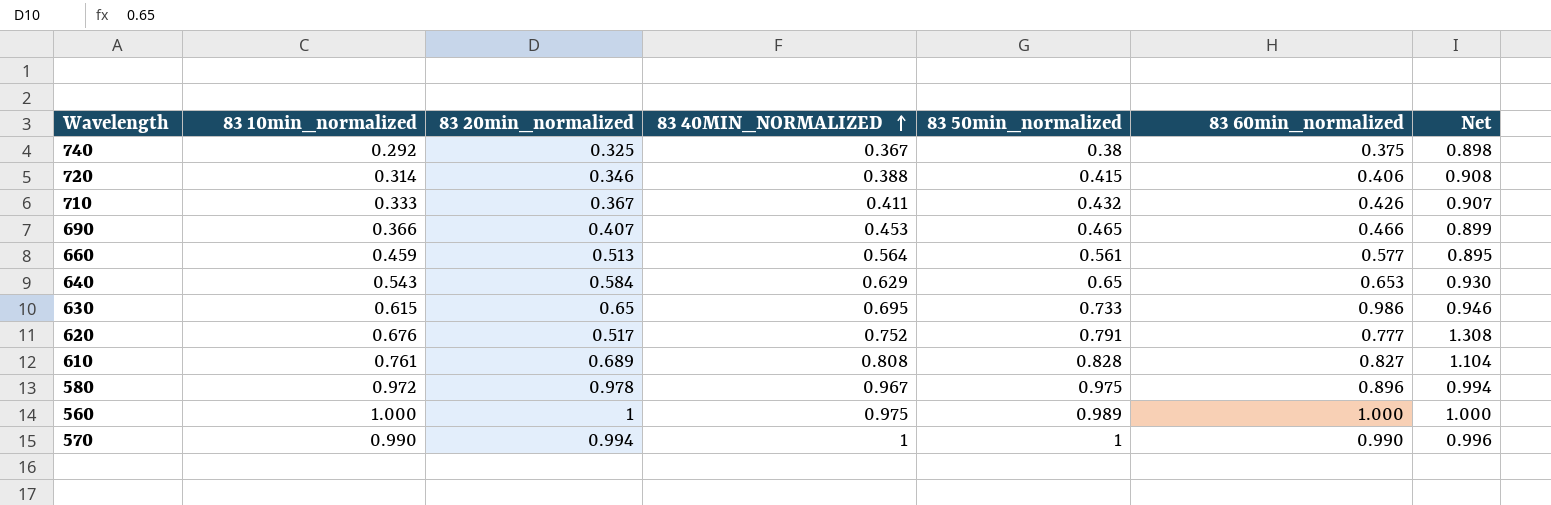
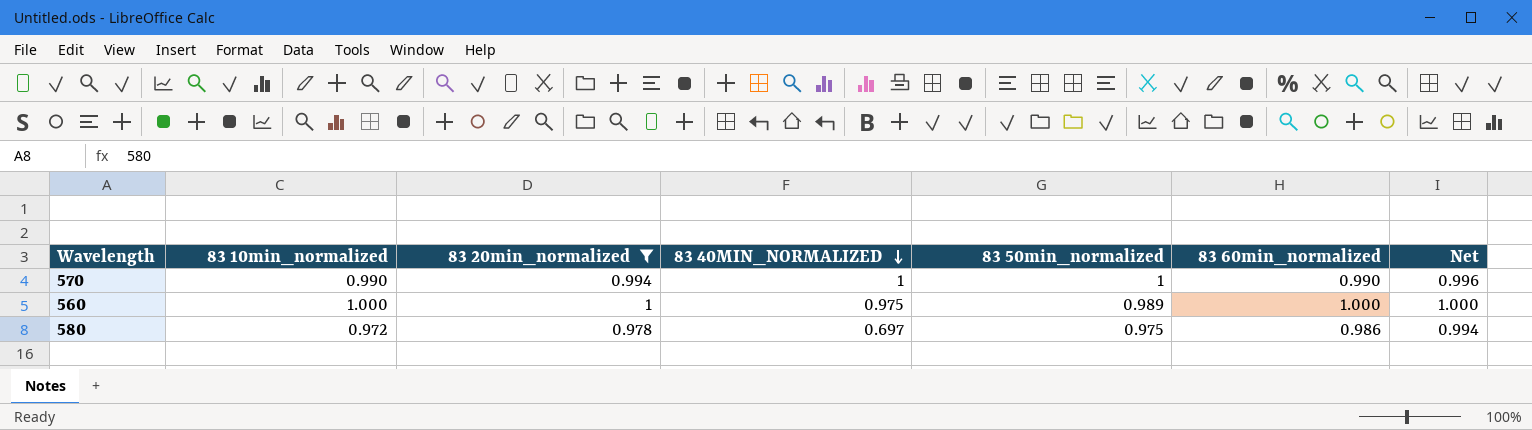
filter: none -> 83 20min_normalized >= 0.978
row order: 83 40MIN_NORMALIZED ascending -> 83 40MIN_NORMALIZED descending
580 | 83 40MIN_NORMALIZED: 0.967 -> 0.697
580 | 83 60min_normalized: 0.896 -> 0.986

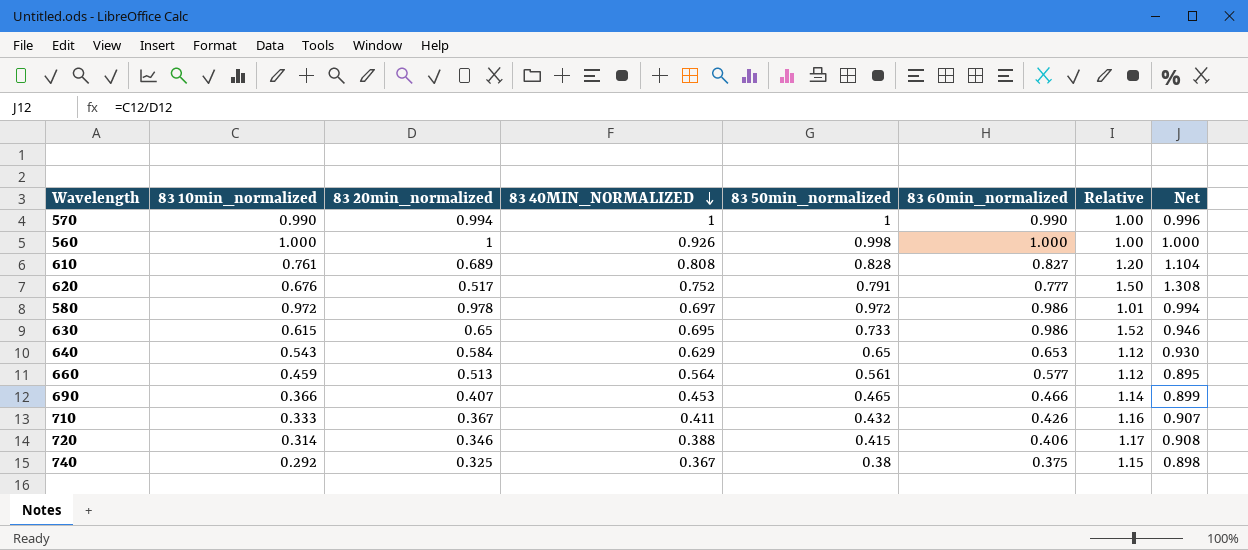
filter: 83 20min_normalized >= 0.978 -> none
column Relative | formula: none -> [83 60min_normalized] / [83 20min_normalized]
560 | 83 40MIN_NORMALIZED: 0.975 -> 0.926
560 | 83 50min_normalized: 0.989 -> 0.998
580 | 83 50min_normalized: 0.975 -> 0.972

